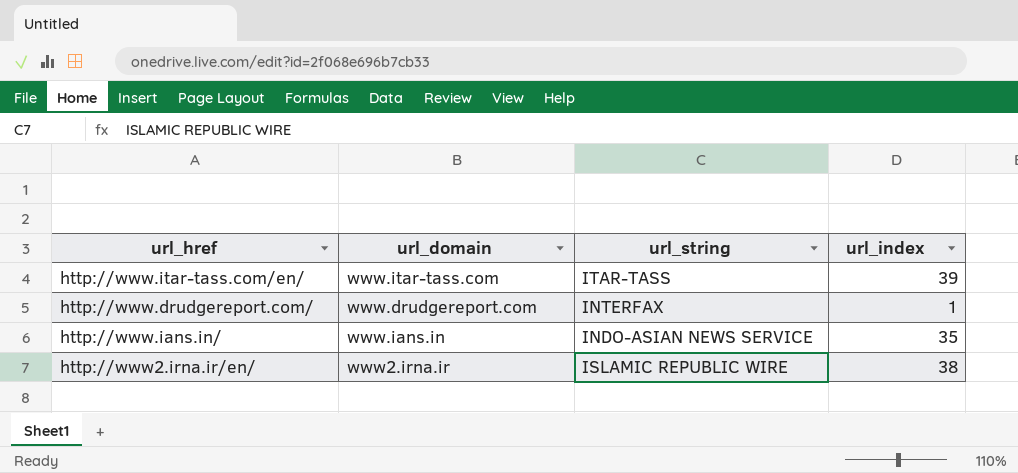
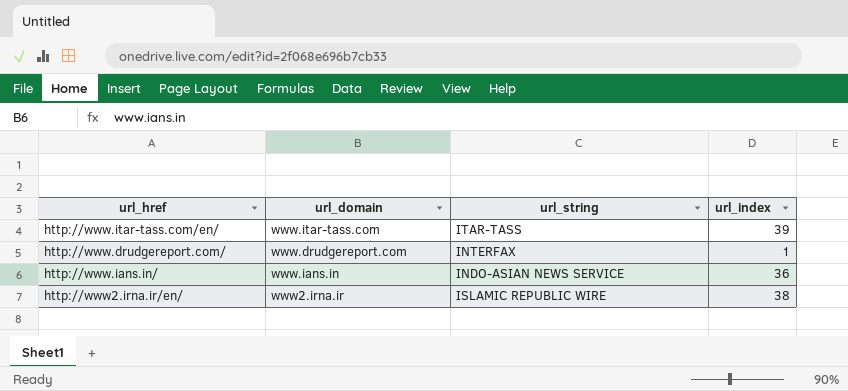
http://www.ians.in/ | url_index: 35 -> 36

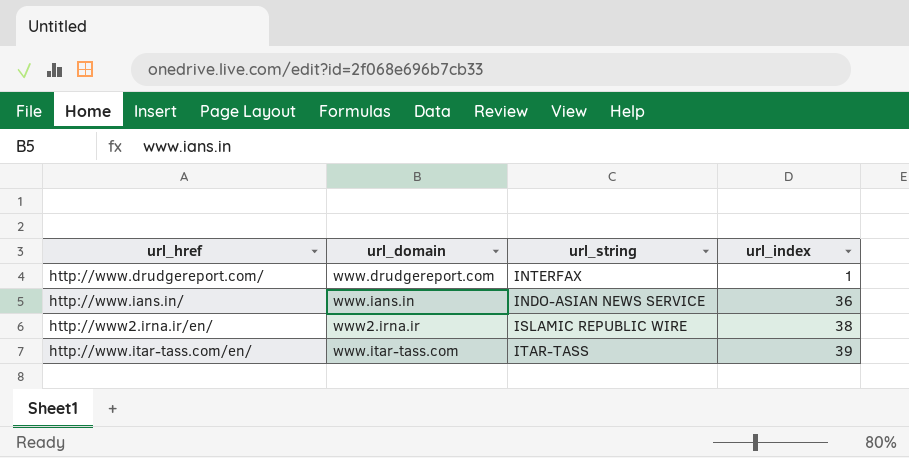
row order: none -> url_index ascending

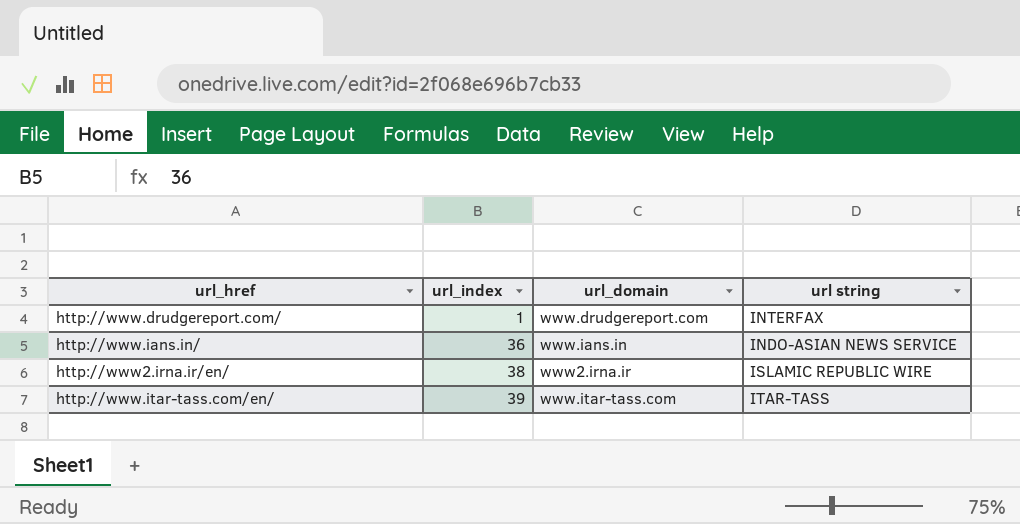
column url_index | position: 4 -> 2
column name: url_string -> url string

